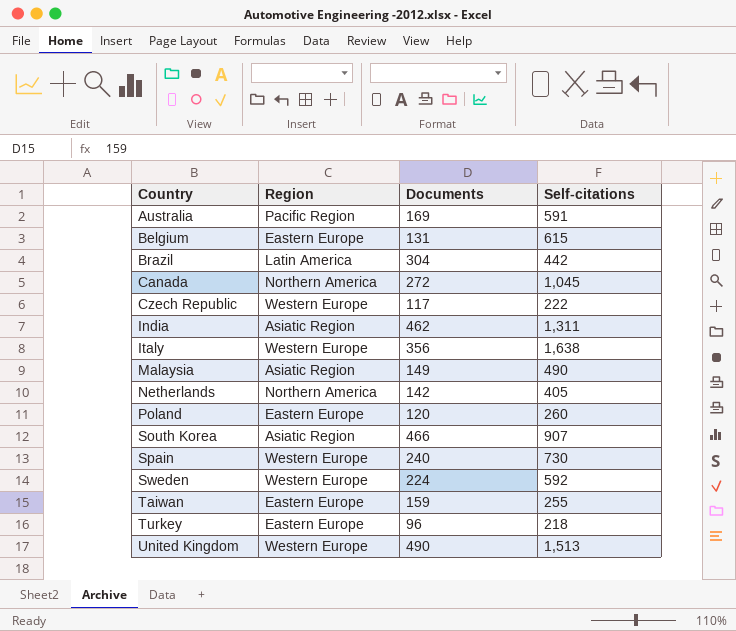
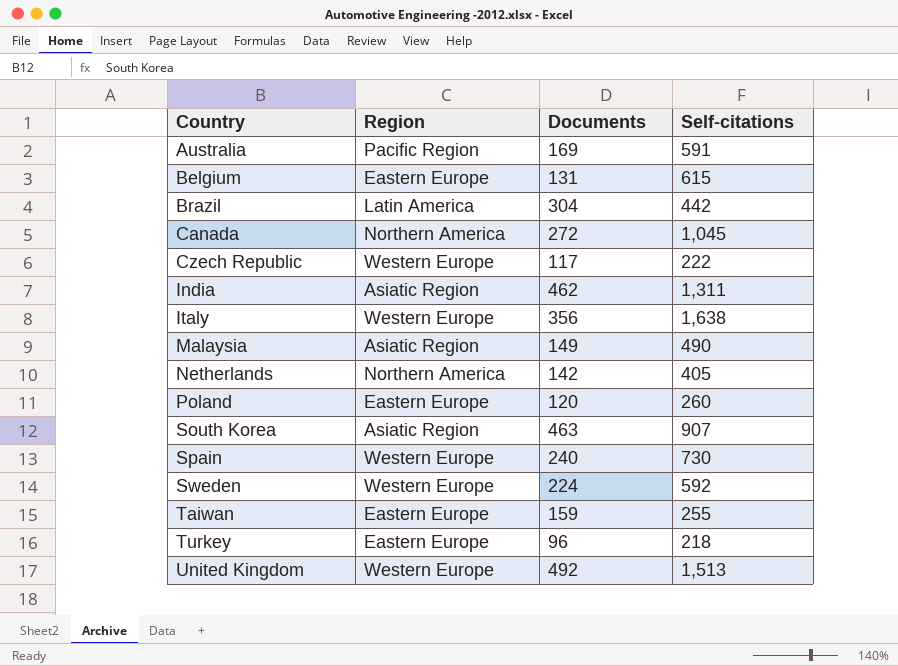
South Korea | Documents: 466 -> 463
United Kingdom | Documents: 490 -> 492

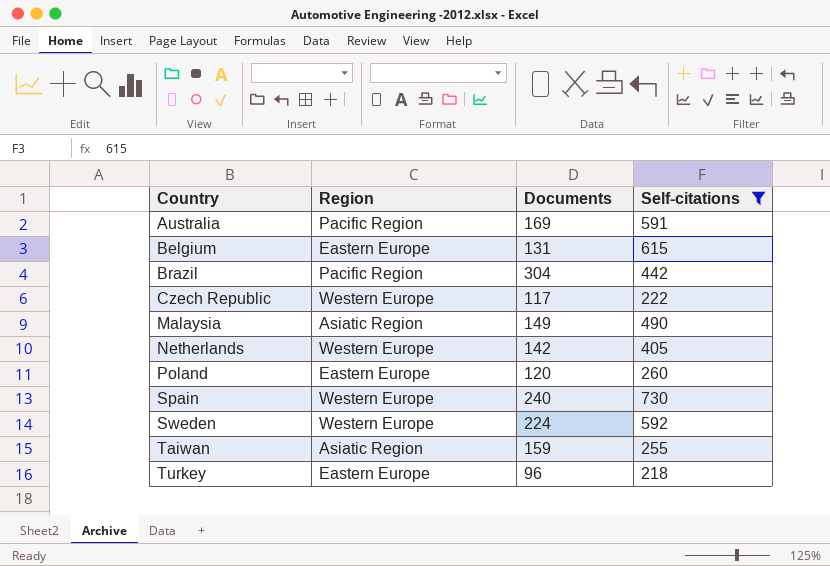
filter: none -> Self-citations <= 730
Brazil | Region: Latin America -> Pacific Region
Netherlands | Region: Northern America -> Western Europe
Taiwan | Region: Eastern Europe -> Asiatic Region

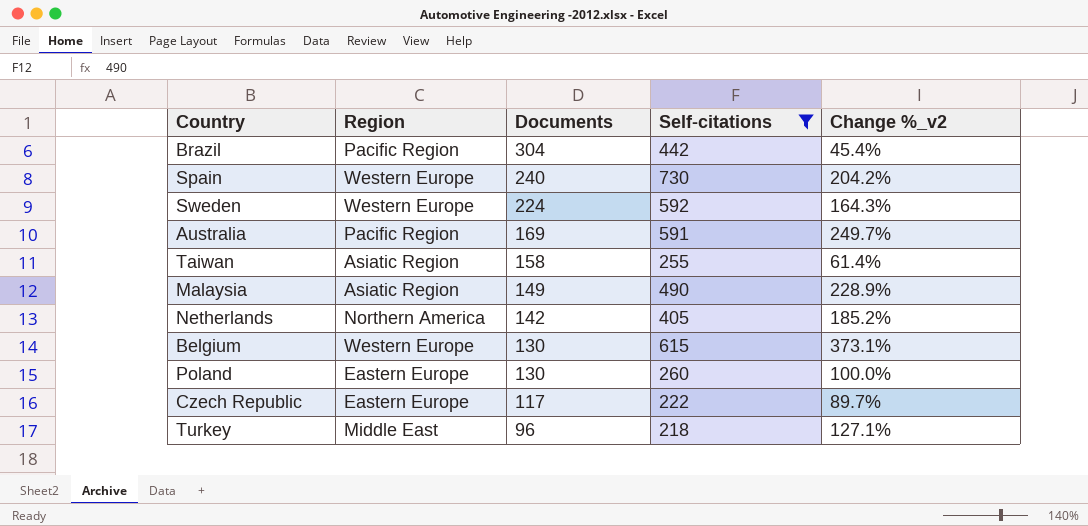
row order: Country ascending -> Documents descending
column Change %_v2 | formula: none -> ([Self-citations] - [Documents]) / [Documents]
Taiwan | Documents: 159 -> 158
Netherlands | Region: Western Europe -> Northern America
Belgium | Region: Eastern Europe -> Western Europe
Belgium | Documents: 131 -> 130
Poland | Documents: 120 -> 130
Czech Republic | Region: Western Europe -> Eastern Europe
Turkey | Region: Eastern Europe -> Middle East

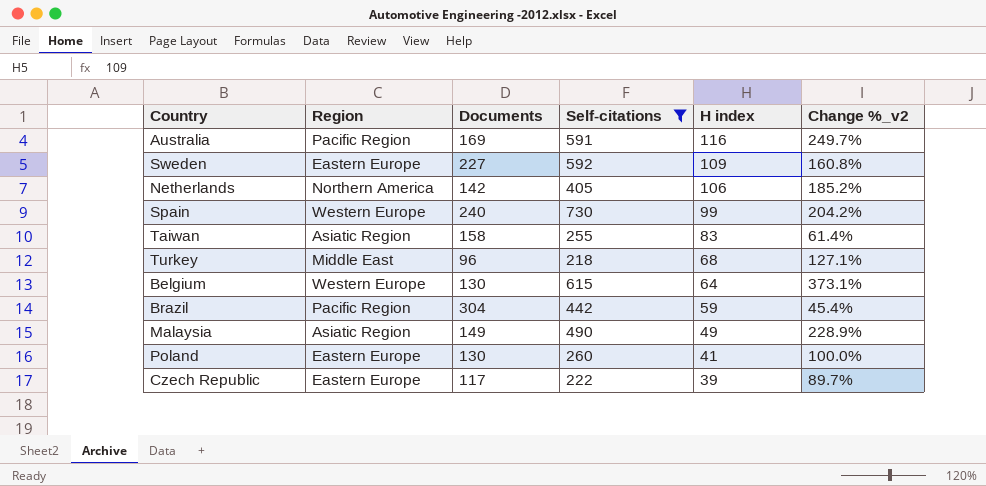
row order: Documents descending -> H index descending
column H index | position: none -> 5
Sweden | Region: Western Europe -> Eastern Europe
Sweden | Documents: 224 -> 227
Sweden | Change %_v2: 164.3% -> 160.8%

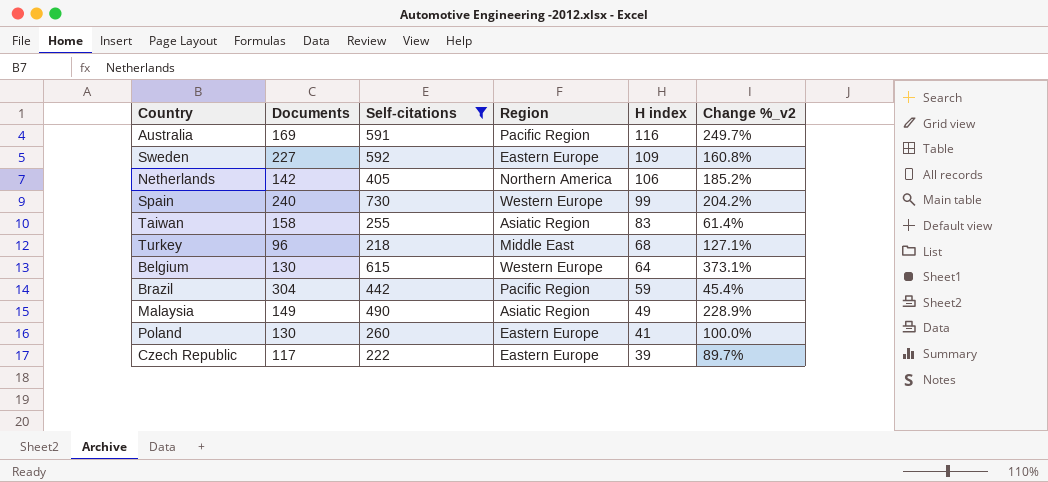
column Region | position: 2 -> 4

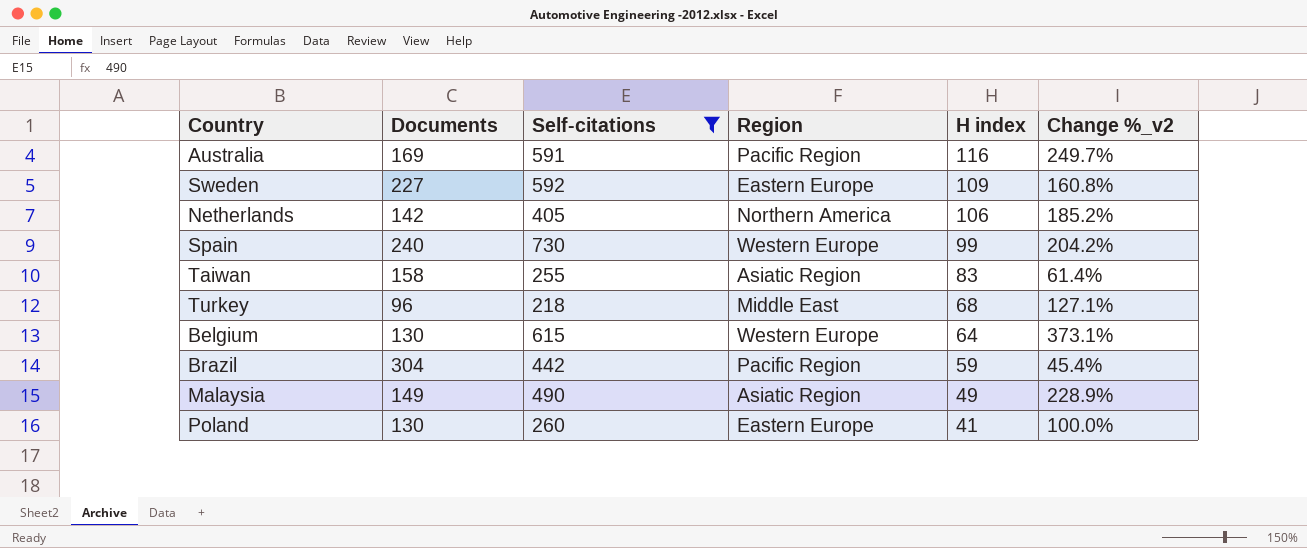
row Czech Republic: 117 | 222 | Eastern Europe | 39 | 89.7% -> none

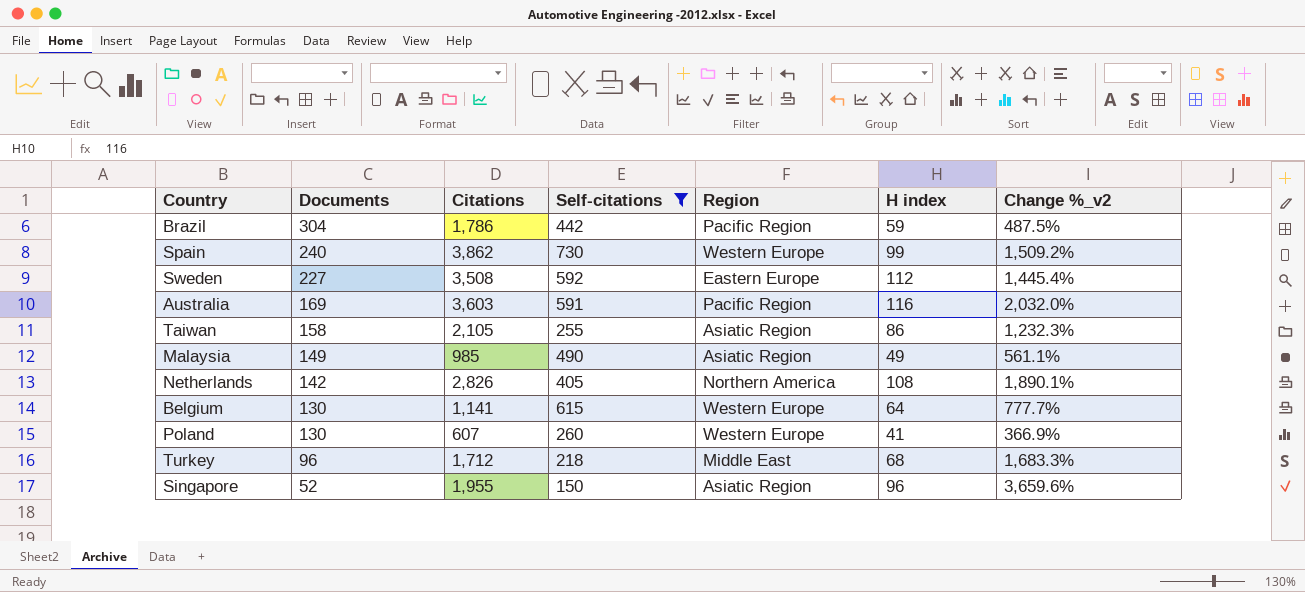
row order: H index descending -> Documents descending
column Citations | position: none -> 3
column Change %_v2 | formula: ([Self-citations] - [Documents]) / [Documents] -> ([Citations] - [Documents]) / [Documents]
Sweden | H index: 109 -> 112
Taiwan | H index: 83 -> 86
Netherlands | H index: 106 -> 108
Poland | Region: Eastern Europe -> Western Europe
row Singapore: none -> 52 | 1,955 | 150 | Asiatic Region | 96 | 3,659.6%

